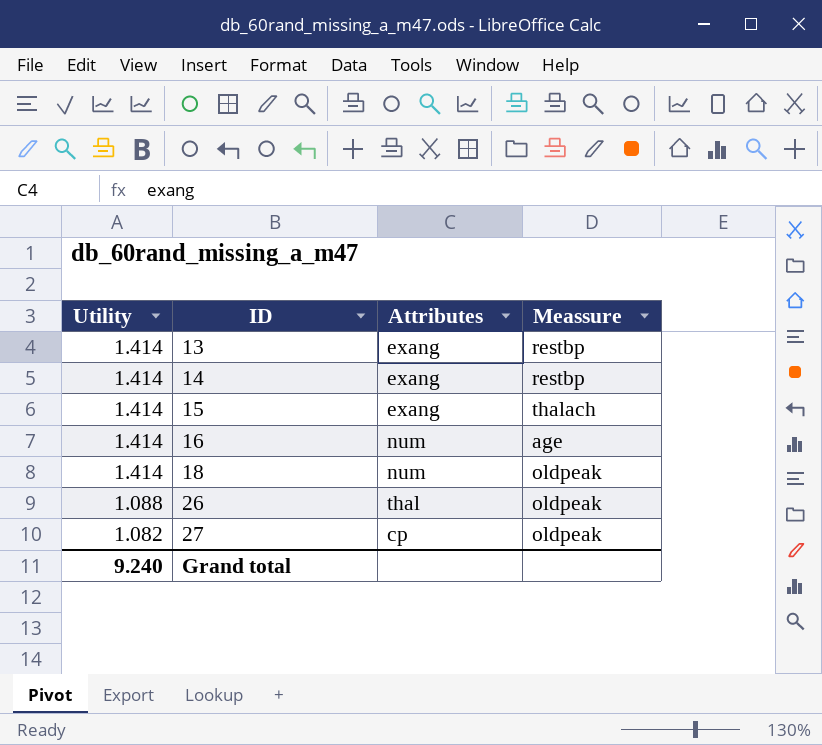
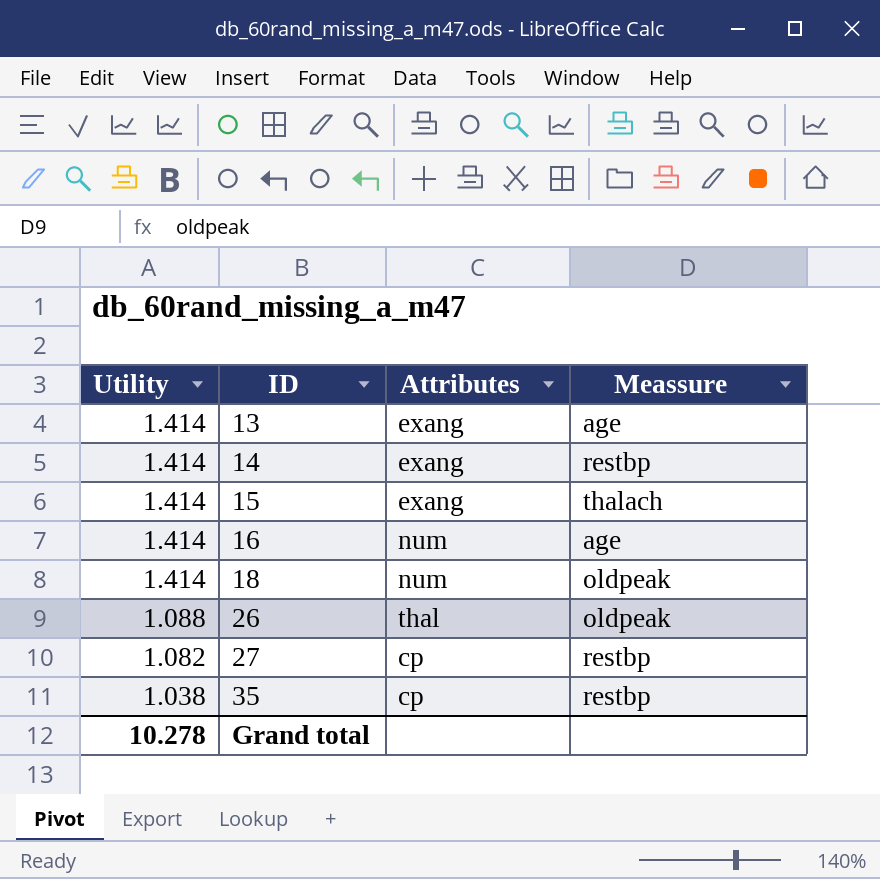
13 | Meassure: restbp -> age
27 | Meassure: oldpeak -> restbp
row 35: none -> 1.038 | cp | restbp
Grand total | Utility: 9.240 -> 10.278

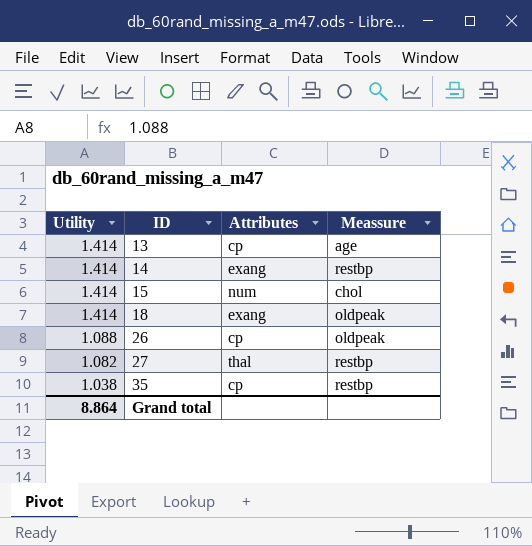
row 16: 1.414 | num | age -> none
13 | Attributes: exang -> cp
15 | Attributes: exang -> num
15 | Meassure: thalach -> chol
18 | Attributes: num -> exang
26 | Attributes: thal -> cp
27 | Attributes: cp -> thal
Grand total | Utility: 10.278 -> 8.864

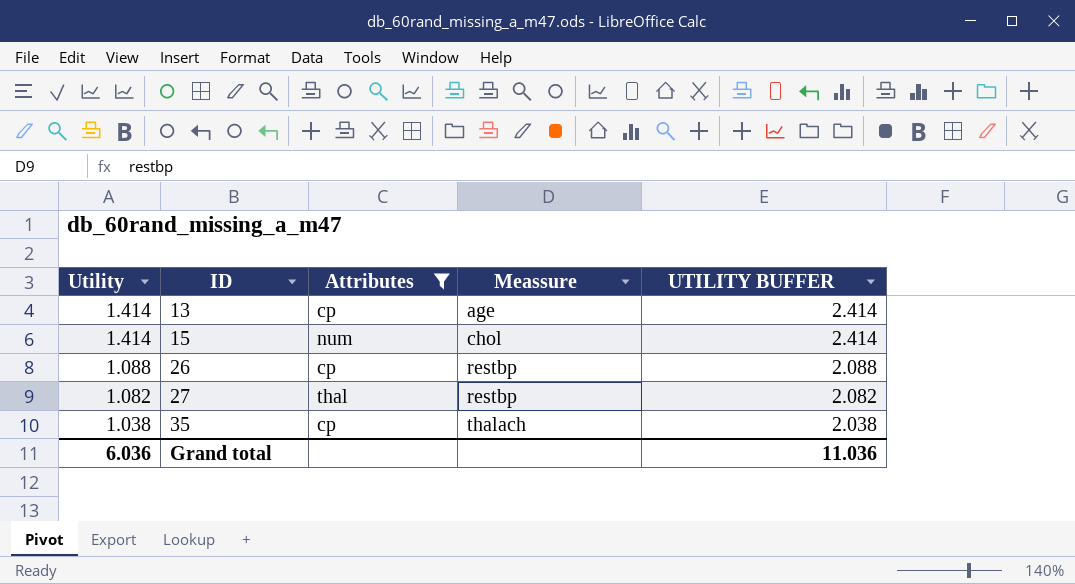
filter: none -> Attributes != exang
column UTILITY BUFFER | formula: none -> [Utility] + 1
26 | Meassure: oldpeak -> restbp
35 | Meassure: restbp -> thalach
Grand total | Utility: 8.864 -> 6.036

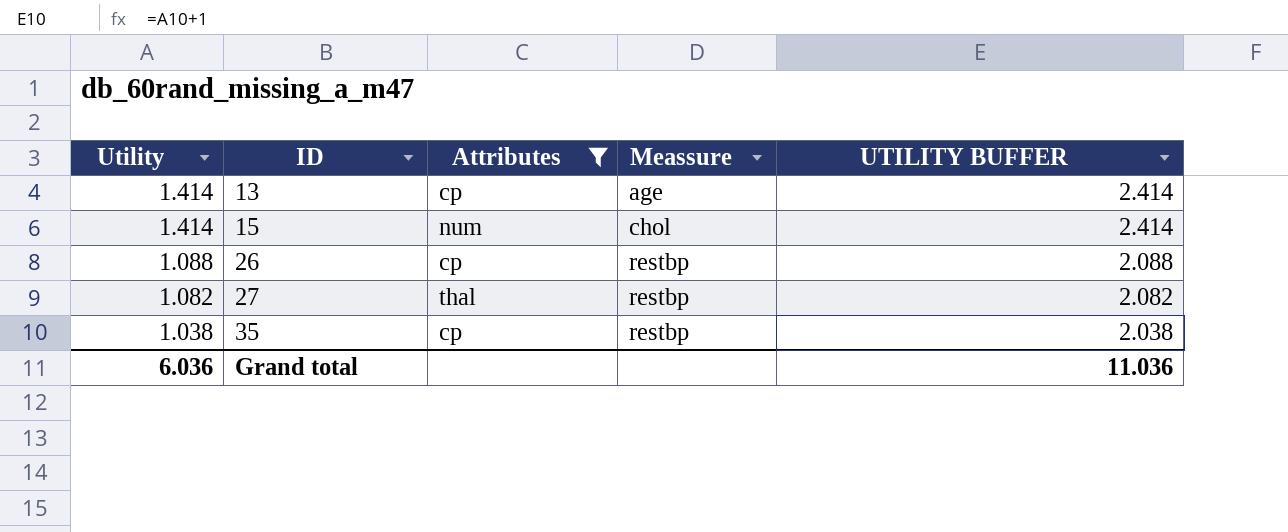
35 | Meassure: thalach -> restbp

